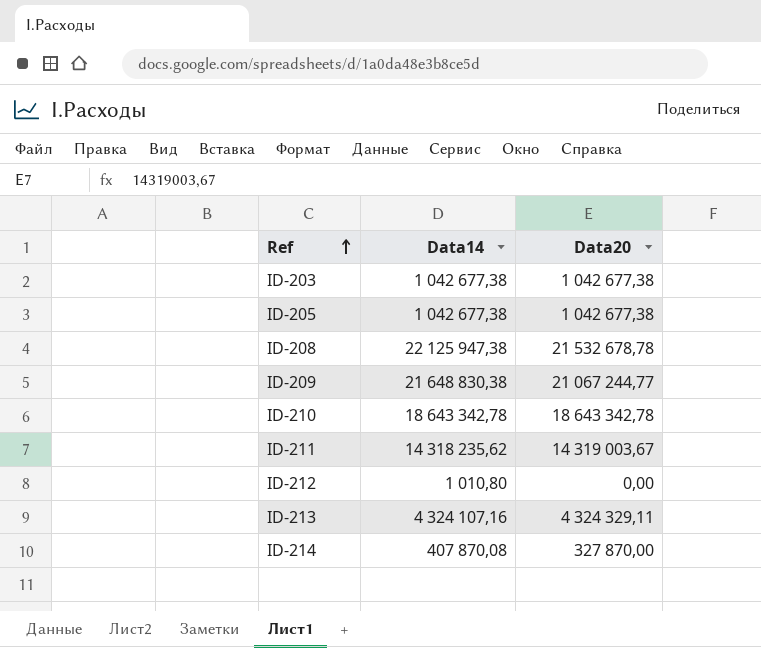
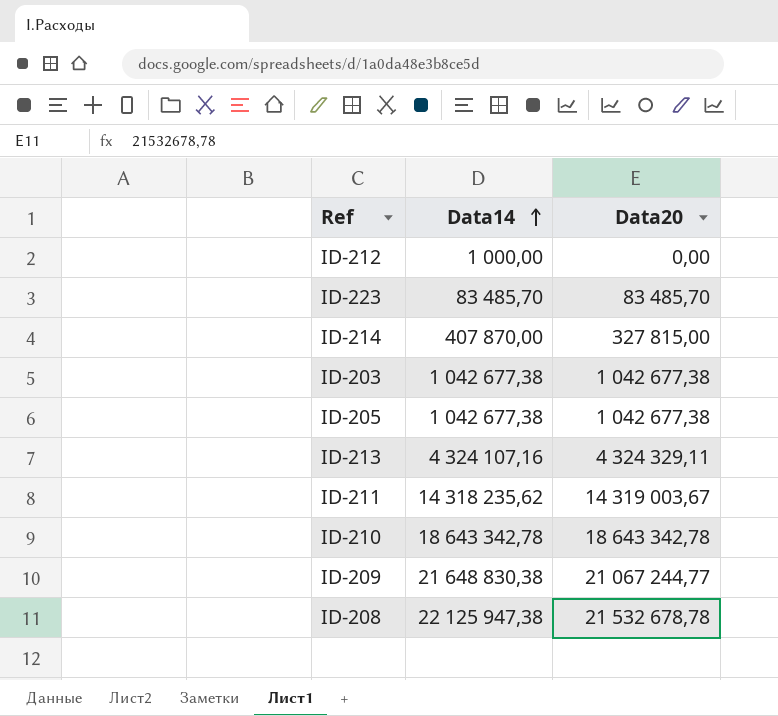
row order: Ref ascending -> Data14 ascending
ID-212 | Data14: 1 010,80 -> 1 000,00
row ID-223: none -> 83 485,70 | 83 485,70
ID-214 | Data14: 407 870,08 -> 407 870,00
ID-214 | Data20: 327 870,00 -> 327 815,00

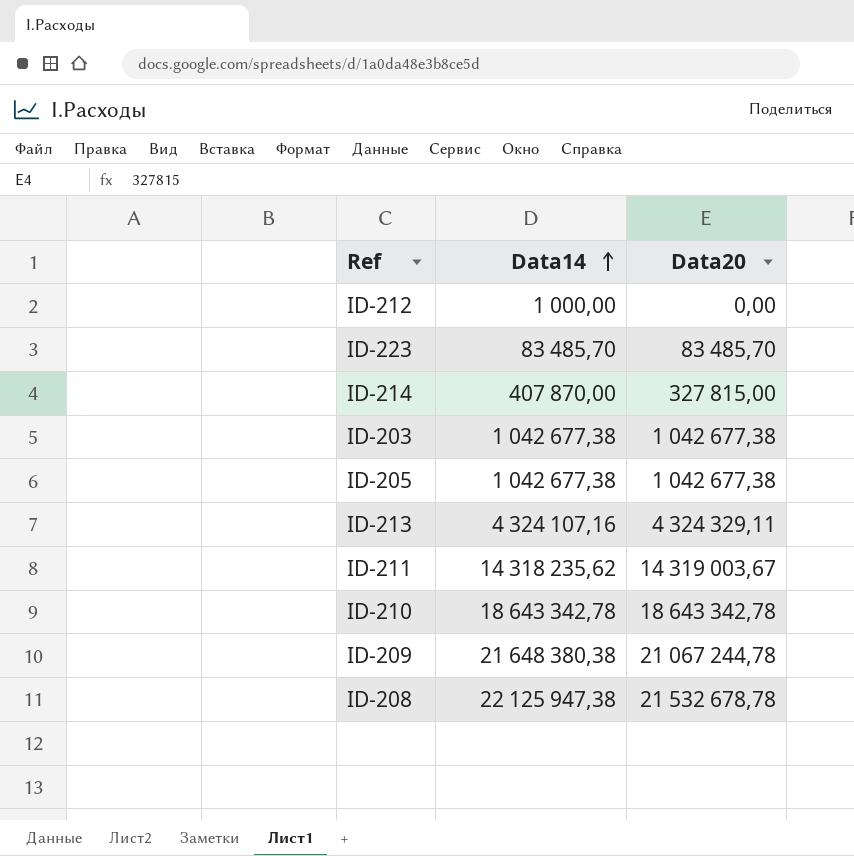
ID-209 | Data14: 21 648 830,38 -> 21 648 380,38
ID-209 | Data20: 21 067 244,77 -> 21 067 244,78

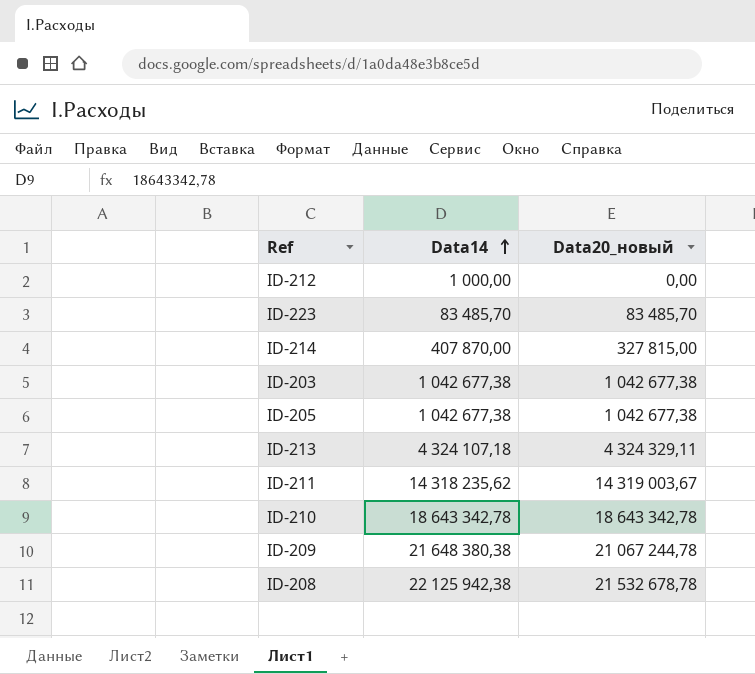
column name: Data20 -> Data20_новый
ID-213 | Data14: 4 324 107,16 -> 4 324 107,18
ID-208 | Data14: 22 125 947,38 -> 22 125 942,38

